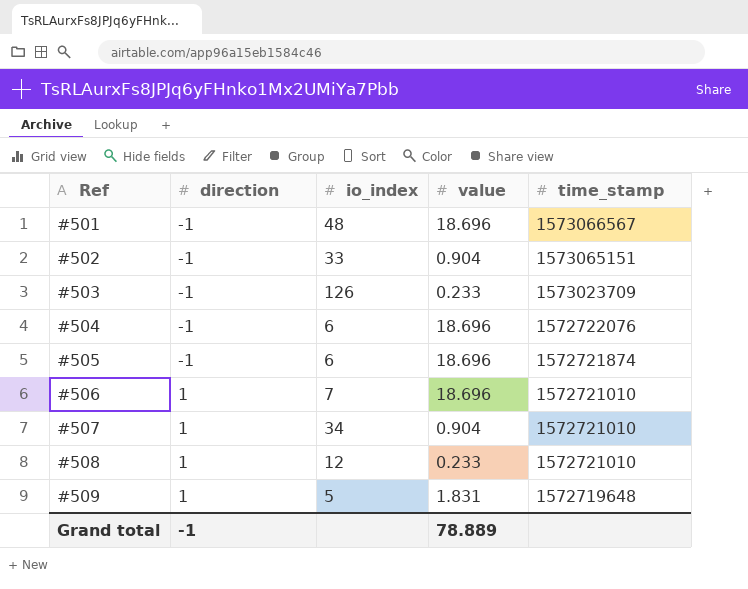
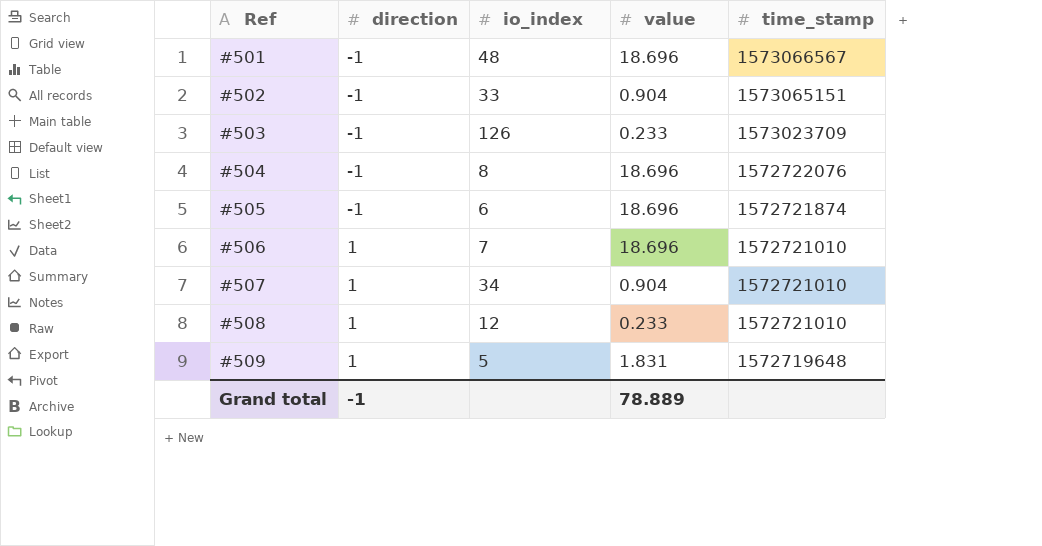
#504 | io_index: 6 -> 8

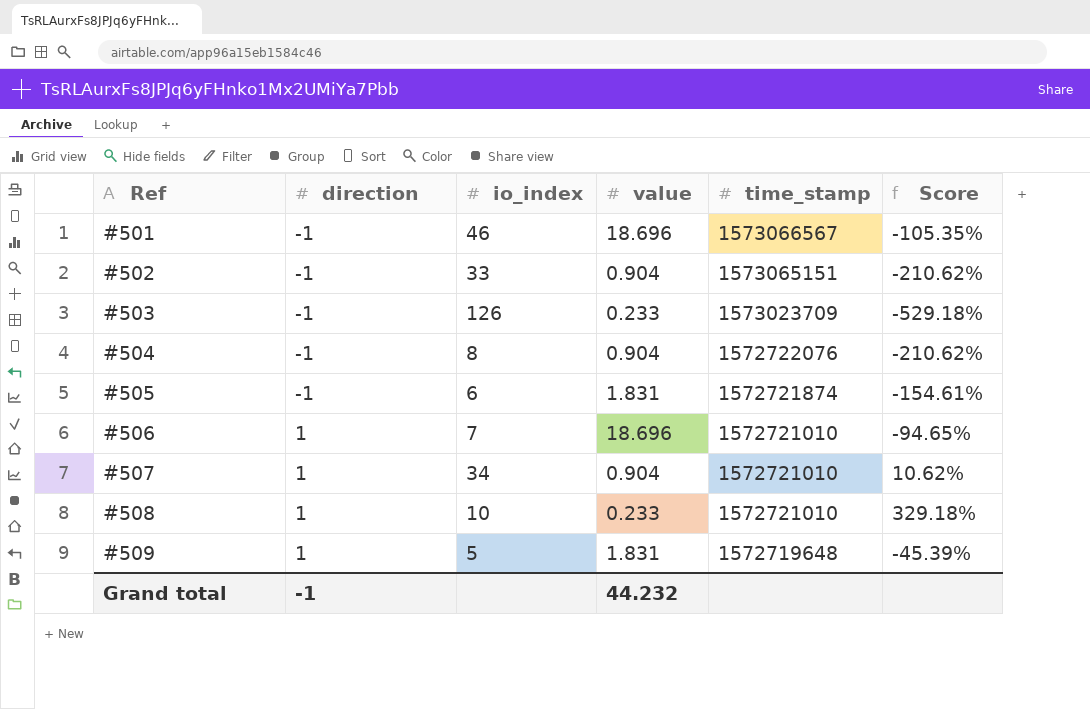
column Score | formula: none -> ([direction] - [value]) / [value]
#501 | io_index: 48 -> 46
#504 | value: 18.696 -> 0.904
#505 | value: 18.696 -> 1.831
#508 | io_index: 12 -> 10
Grand total | value: 78.889 -> 44.232

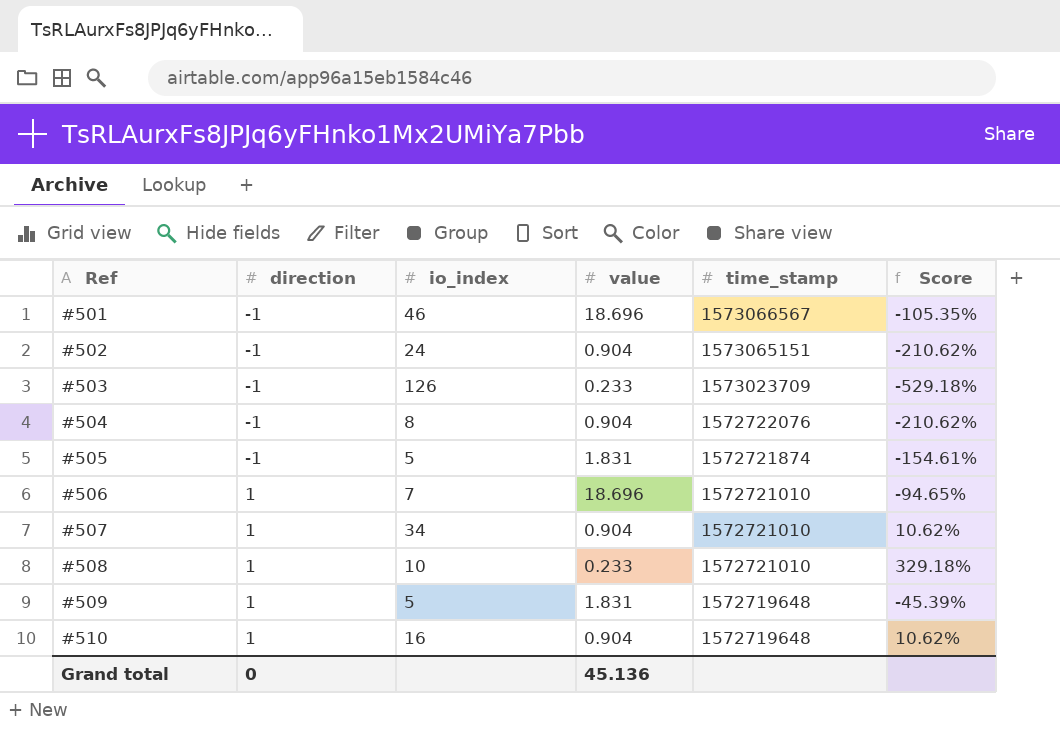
#502 | io_index: 33 -> 24
#505 | io_index: 6 -> 5
row #510: none -> 1 | 16 | 0.904 | 1572719648 | 10.62%
Grand total | direction: -1 -> 0
Grand total | value: 44.232 -> 45.136

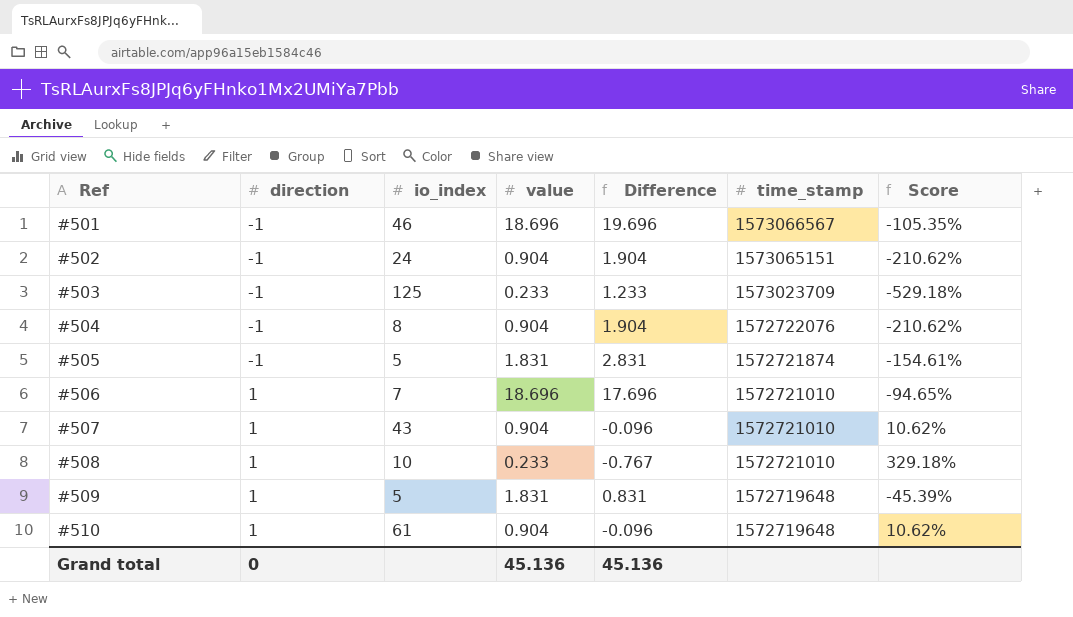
column Difference | formula: none -> [value] - [direction]
#503 | io_index: 126 -> 125
#507 | io_index: 34 -> 43
#510 | io_index: 16 -> 61

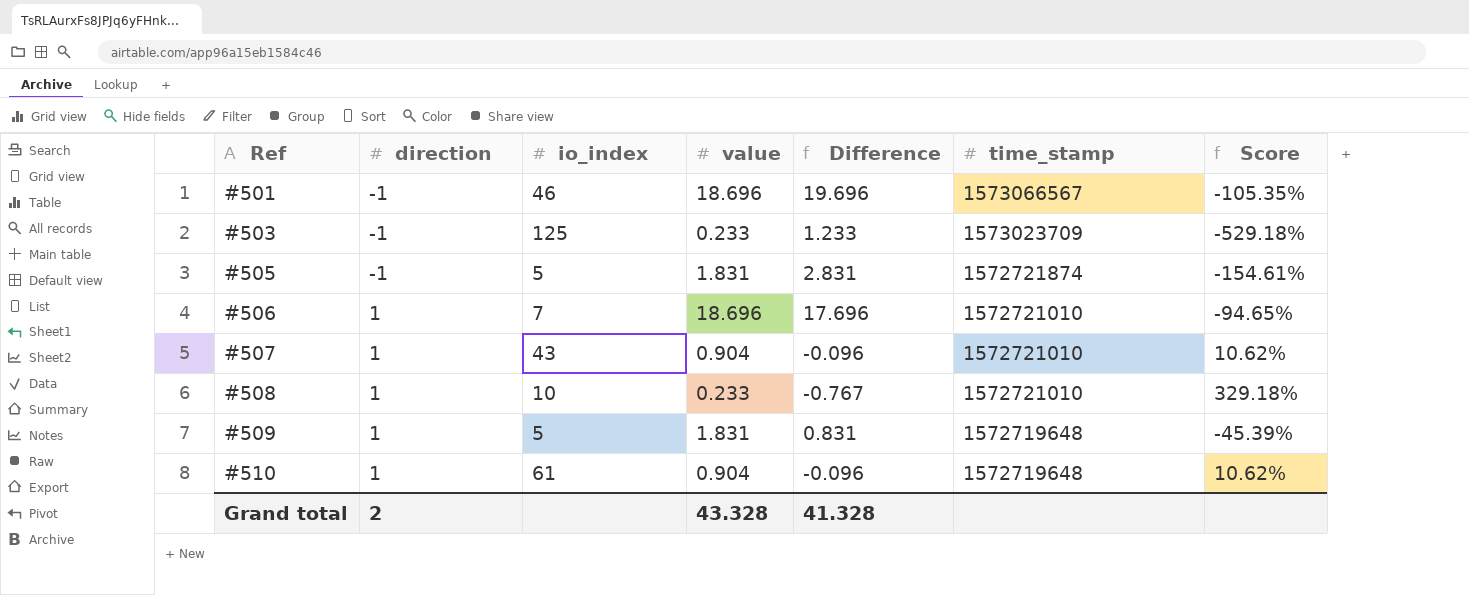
row #502: -1 | 24 | 0.904 | 1.904 | 1573065151 | -210.62% -> none
row #504: -1 | 8 | 0.904 | 1.904 | 1572722076 | -210.62% -> none
Grand total | direction: 0 -> 2
Grand total | value: 45.136 -> 43.328
Grand total | Difference: 45.136 -> 41.328

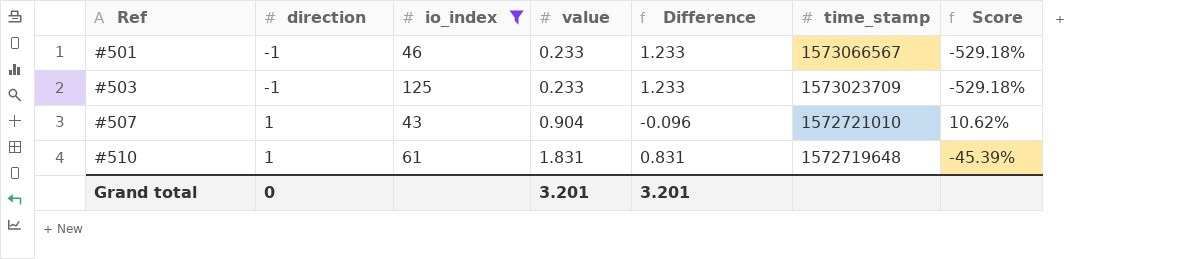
filter: none -> io_index >= 43
#501 | value: 18.696 -> 0.233
#501 | Difference: 19.696 -> 1.233
#501 | Score: -105.35% -> -529.18%
#510 | value: 0.904 -> 1.831
#510 | Difference: -0.096 -> 0.831
#510 | Score: 10.62% -> -45.39%
Grand total | direction: 2 -> 0
Grand total | value: 43.328 -> 3.201
Grand total | Difference: 41.328 -> 3.201

